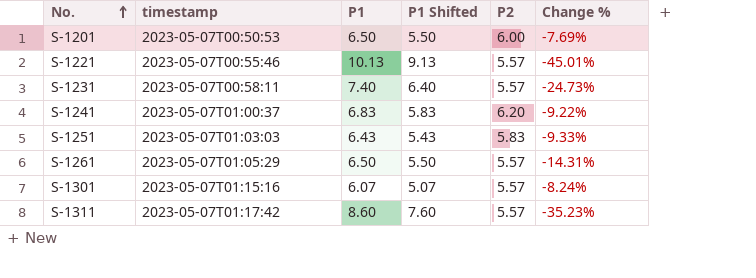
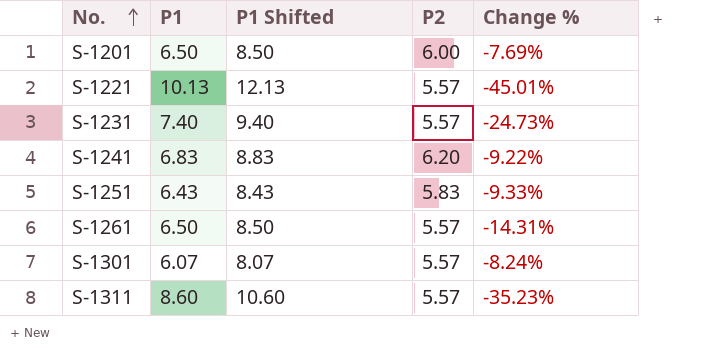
column timestamp | position: 2 -> none
column P1 Shifted | formula: [P1] - 1 -> [P1] + 2

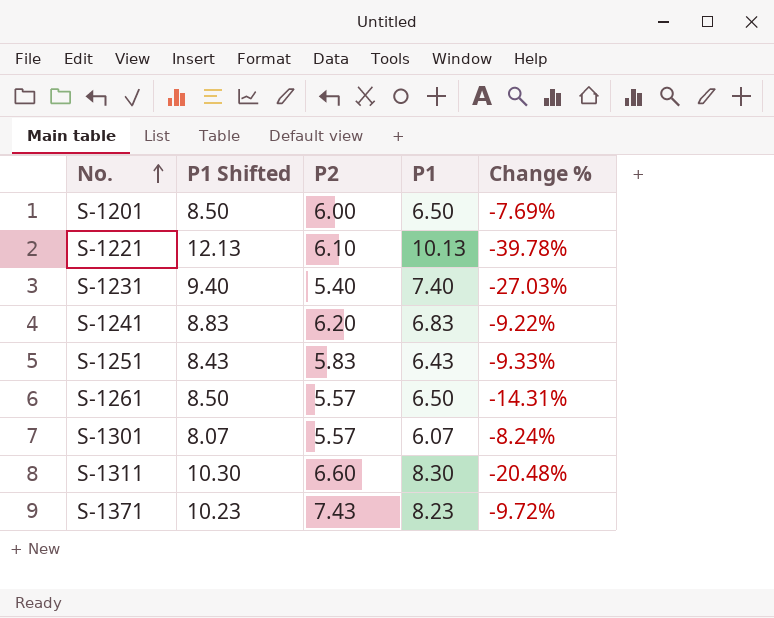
column P1 | position: 2 -> 4
S-1221 | P2: 5.57 -> 6.10
S-1221 | Change %: -45.01% -> -39.78%
S-1231 | P2: 5.57 -> 5.40
S-1231 | Change %: -24.73% -> -27.03%
S-1311 | P1 Shifted: 10.60 -> 10.30
S-1311 | P2: 5.57 -> 6.60
S-1311 | P1: 8.60 -> 8.30
S-1311 | Change %: -35.23% -> -20.48%
row S-1371: none -> 10.23 | 7.43 | 8.23 | -9.72%

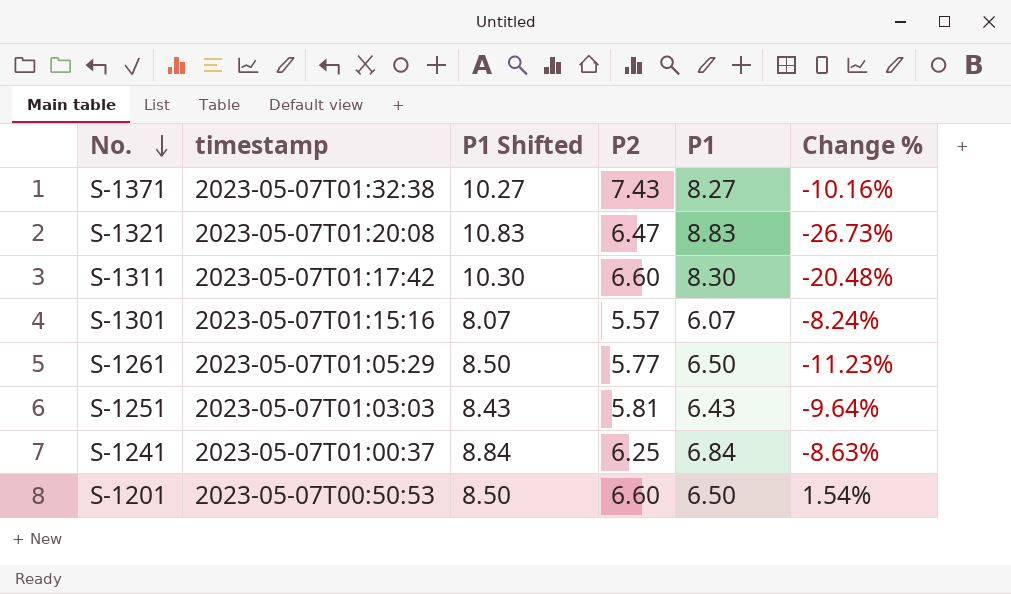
row order: No. ascending -> No. descending
column timestamp | position: none -> 2
row S-1221: 12.13 | 6.10 | 10.13 | -39.78% -> none
row S-1231: 9.40 | 5.40 | 7.40 | -27.03% -> none
S-1371 | P1 Shifted: 10.23 -> 10.27
S-1371 | P1: 8.23 -> 8.27
S-1371 | Change %: -9.72% -> -10.16%
row S-1321: none -> 2023-05-07T01:20:08 | 10.83 | 6.47 | 8.83 | -26.73%
S-1261 | P2: 5.57 -> 5.77
S-1261 | Change %: -14.31% -> -11.23%
S-1251 | P2: 5.83 -> 5.81
S-1251 | Change %: -9.33% -> -9.64%
S-1241 | P1 Shifted: 8.83 -> 8.84
S-1241 | P2: 6.20 -> 6.25
S-1241 | P1: 6.83 -> 6.84
S-1241 | Change %: -9.22% -> -8.63%
S-1201 | P2: 6.00 -> 6.60
S-1201 | Change %: -7.69% -> 1.54%

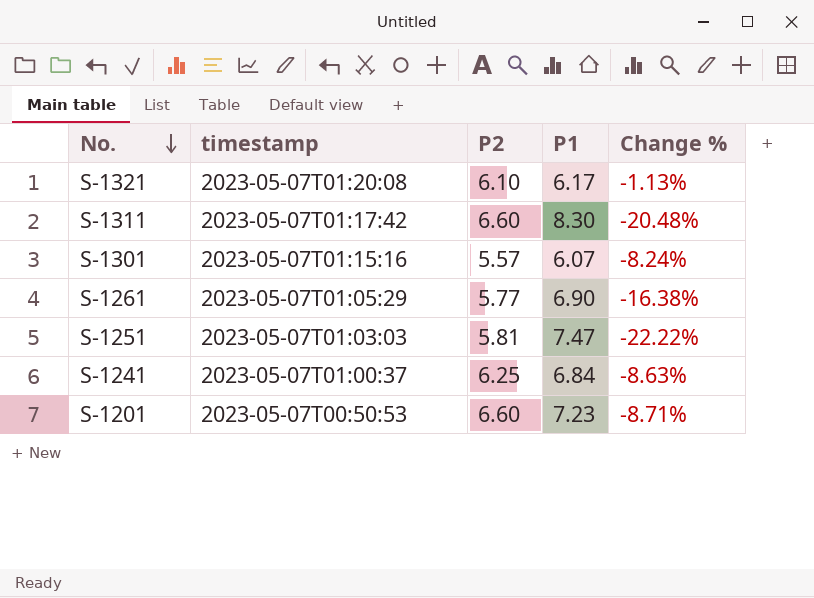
column P1 Shifted | formula: [P1] + 2 -> none
row S-1371: 2023-05-07T01:32:38 | 10.27 | 7.43 | 8.27 | -10.16% -> none
S-1321 | P2: 6.47 -> 6.10
S-1321 | P1: 8.83 -> 6.17
S-1321 | Change %: -26.73% -> -1.13%
S-1261 | P1: 6.50 -> 6.90
S-1261 | Change %: -11.23% -> -16.38%
S-1251 | P1: 6.43 -> 7.47
S-1251 | Change %: -9.64% -> -22.22%
S-1201 | P1: 6.50 -> 7.23
S-1201 | Change %: 1.54% -> -8.71%

